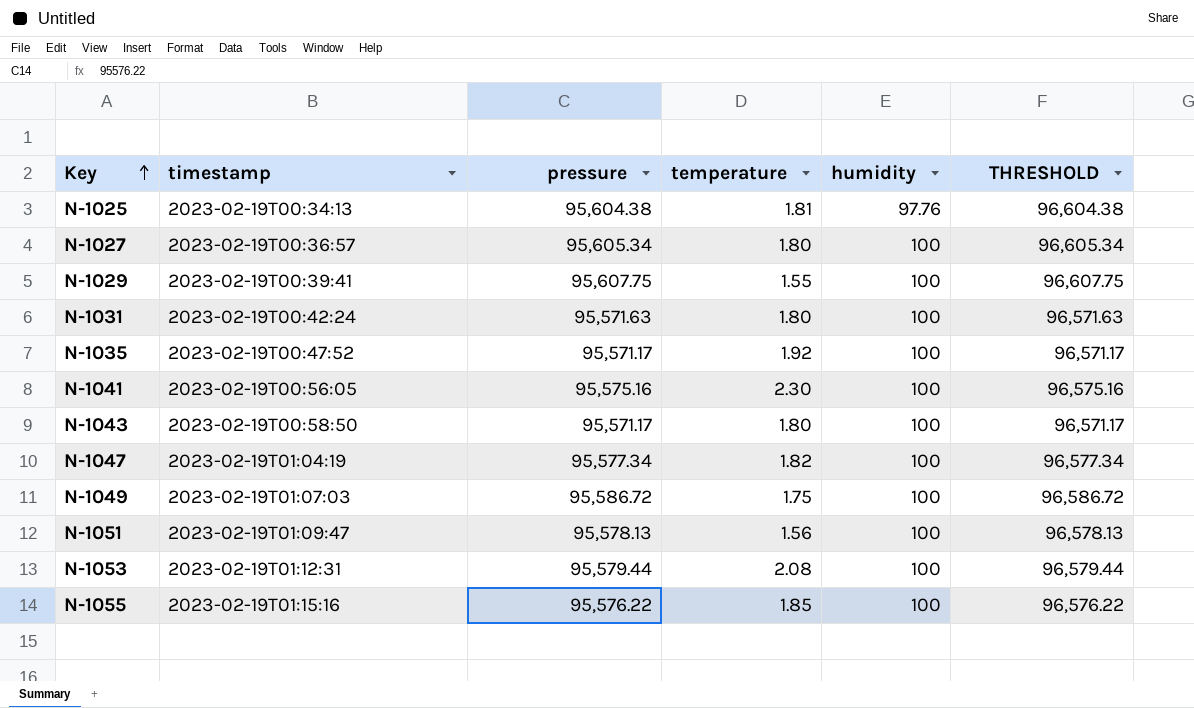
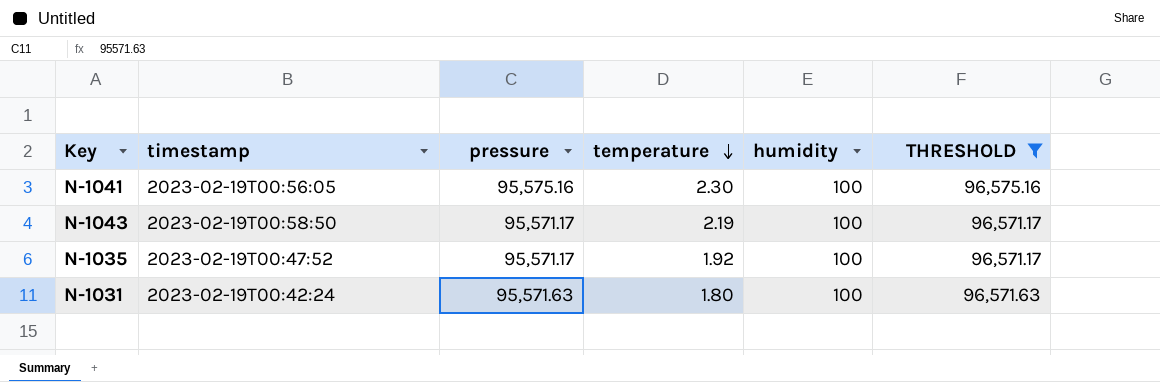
filter: none -> THRESHOLD <= 96,575.16
row order: Key ascending -> temperature descending
N-1043 | temperature: 1.80 -> 2.19

